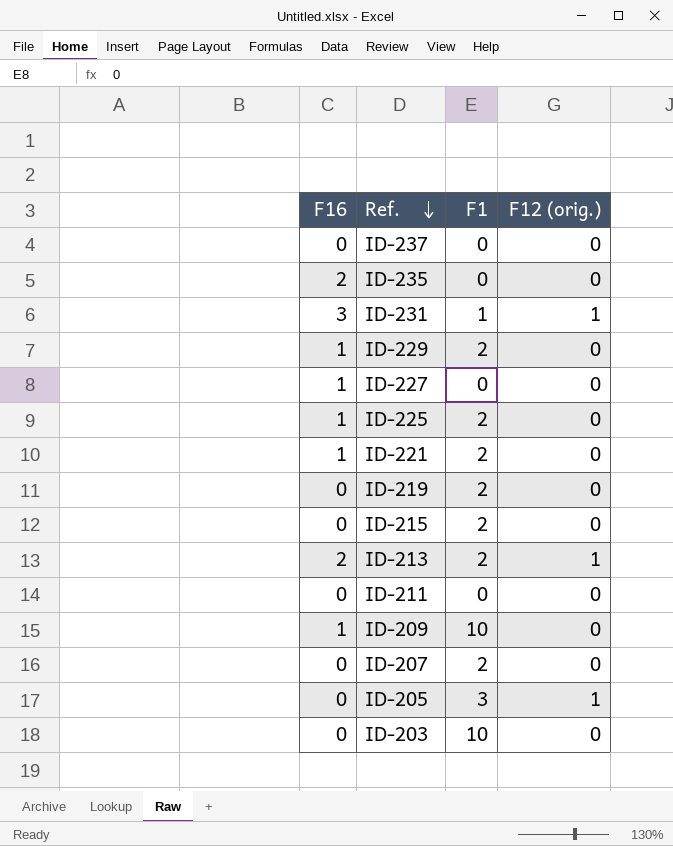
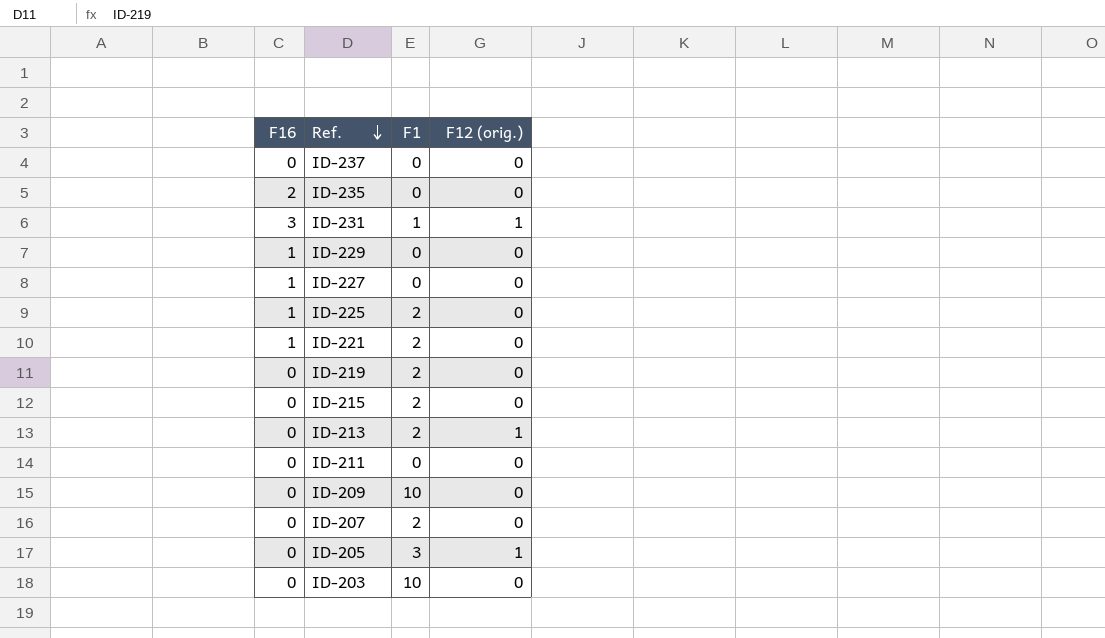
ID-229 | F1: 2 -> 0
ID-213 | F16: 2 -> 0
ID-209 | F16: 1 -> 0

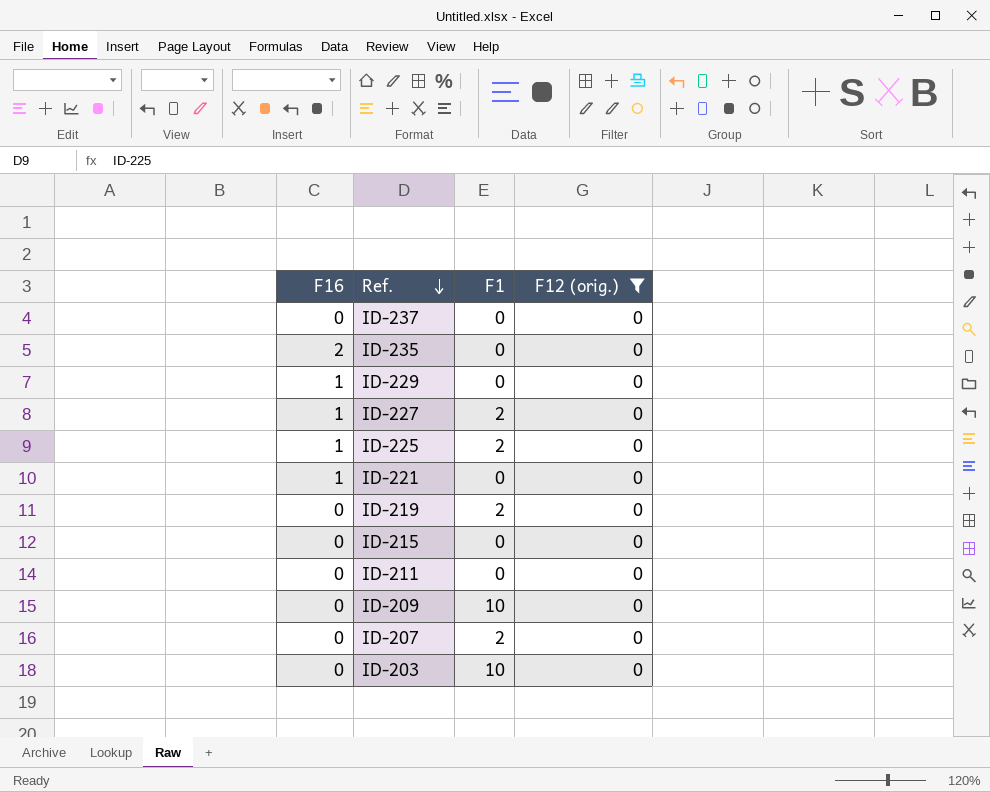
filter: none -> F12 (orig.) = 0
ID-227 | F1: 0 -> 2
ID-221 | F1: 2 -> 0
ID-215 | F1: 2 -> 0

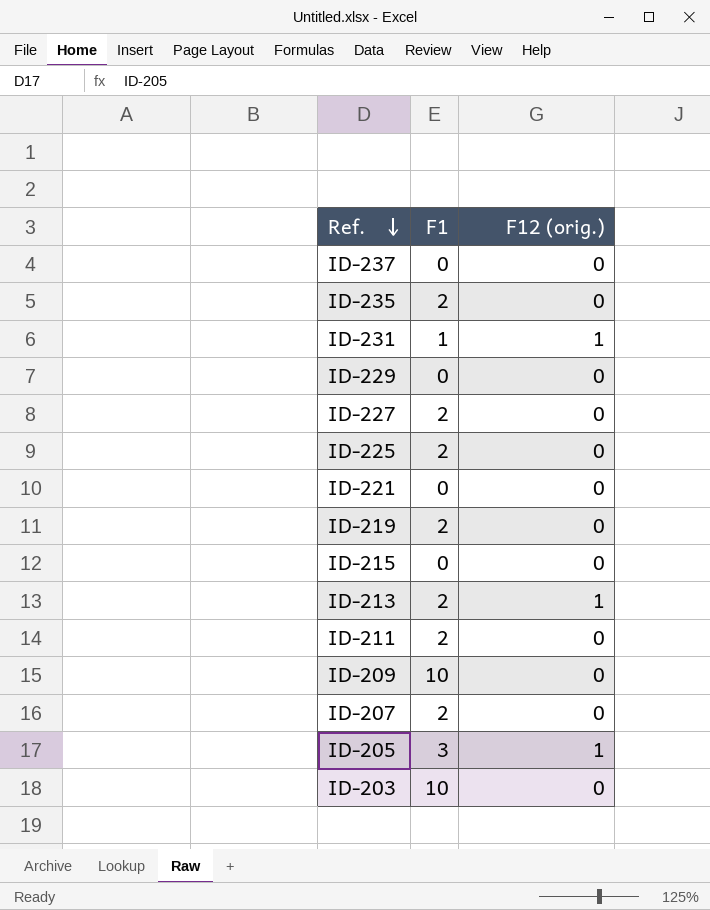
filter: F12 (orig.) = 0 -> none
column F16 | position: 1 -> none
ID-235 | F1: 0 -> 2
ID-211 | F1: 0 -> 2

